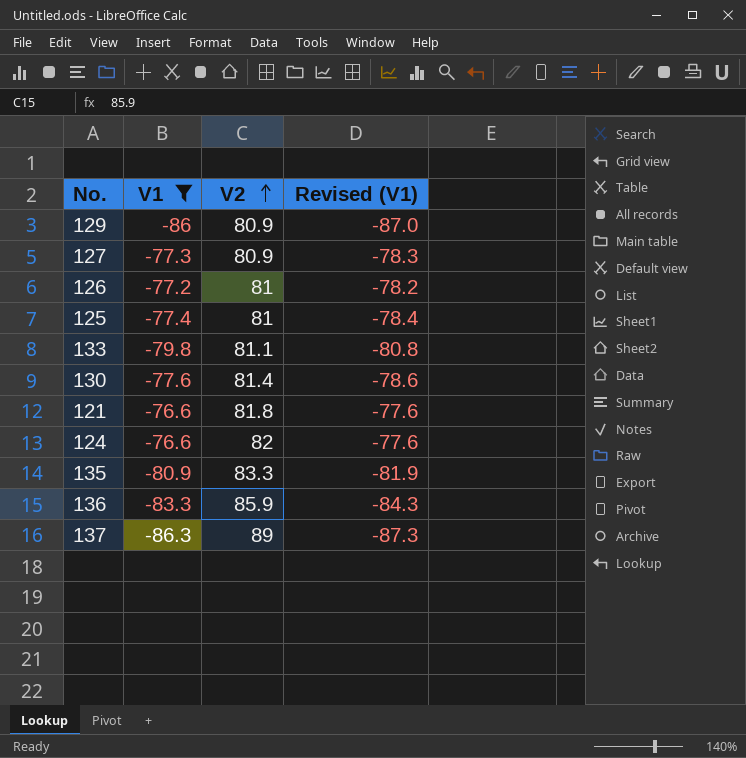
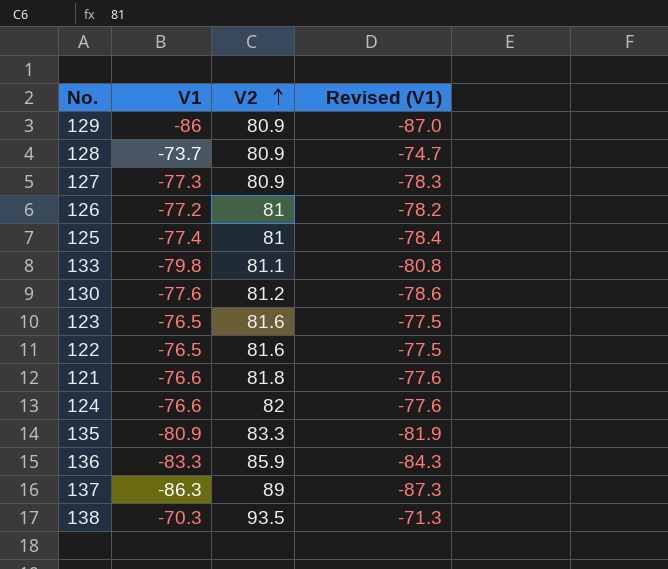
filter: V1 <= -76.6 -> none
130 | V2: 81.4 -> 81.2

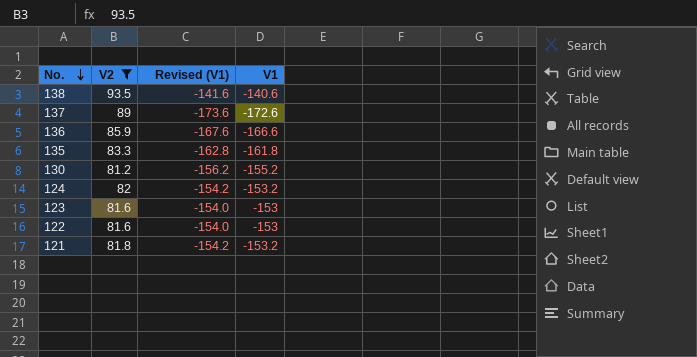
filter: none -> V2 >= 81.2
row order: V2 ascending -> No. descending
column V1 | position: 2 -> 4
138 | Revised (V1): -71.3 -> -141.6
138 | V1: -70.3 -> -140.6
137 | Revised (V1): -87.3 -> -173.6
137 | V1: -86.3 -> -172.6
136 | Revised (V1): -84.3 -> -167.6
136 | V1: -83.3 -> -166.6
135 | Revised (V1): -81.9 -> -162.8
135 | V1: -80.9 -> -161.8
130 | Revised (V1): -78.6 -> -156.2
130 | V1: -77.6 -> -155.2
124 | Revised (V1): -77.6 -> -154.2
124 | V1: -76.6 -> -153.2
123 | Revised (V1): -77.5 -> -154.0
123 | V1: -76.5 -> -153
122 | Revised (V1): -77.5 -> -154.0
122 | V1: -76.5 -> -153
121 | Revised (V1): -77.6 -> -154.2
121 | V1: -76.6 -> -153.2

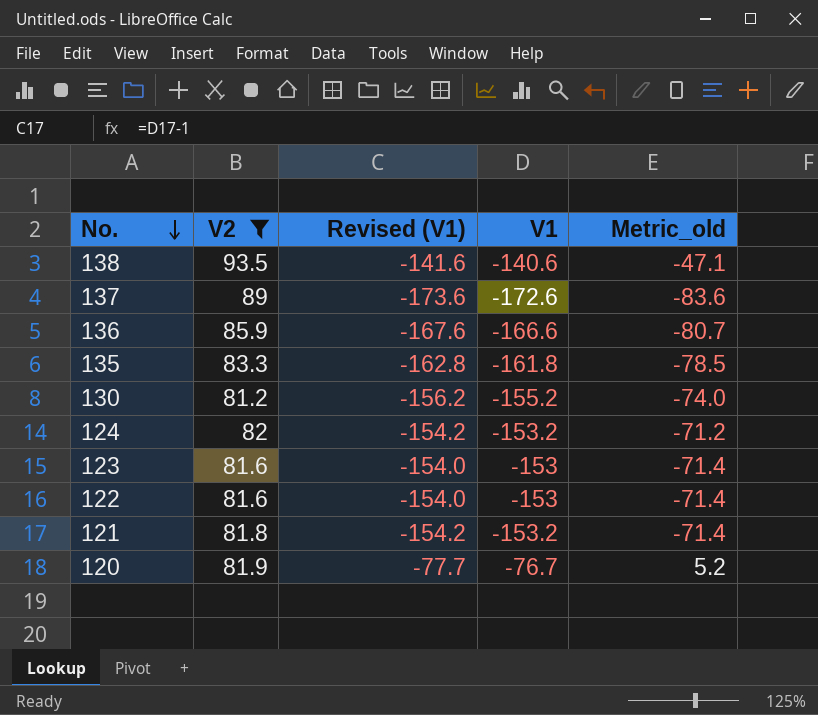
column Metric_old | formula: none -> [V2] + [V1]
row 120: none -> 81.9 | -77.7 | -76.7 | 5.2

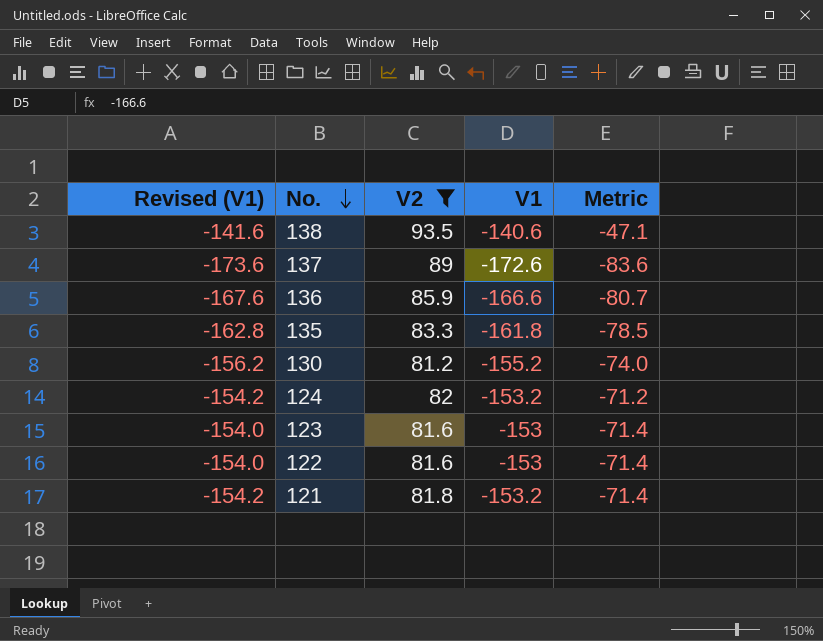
column Revised (V1) | position: 3 -> 1
column name: Metric_old -> Metric
row 120: 81.9 | -77.7 | -76.7 | 5.2 -> none

